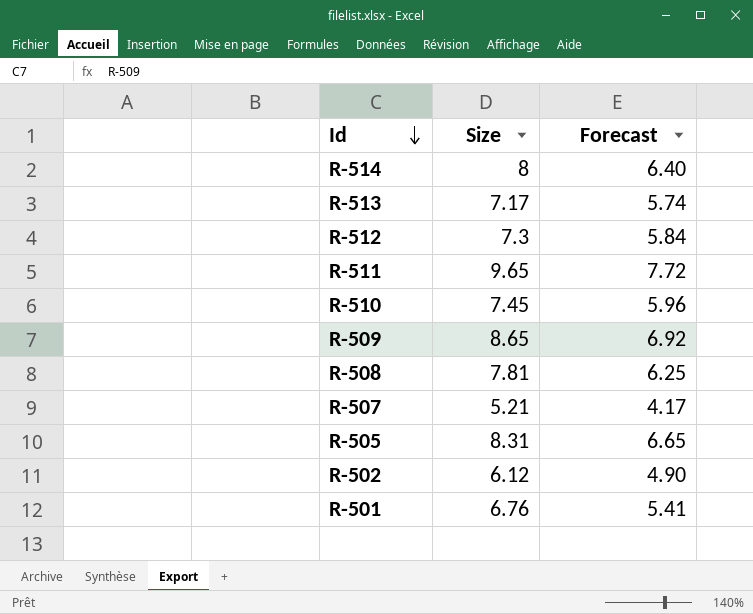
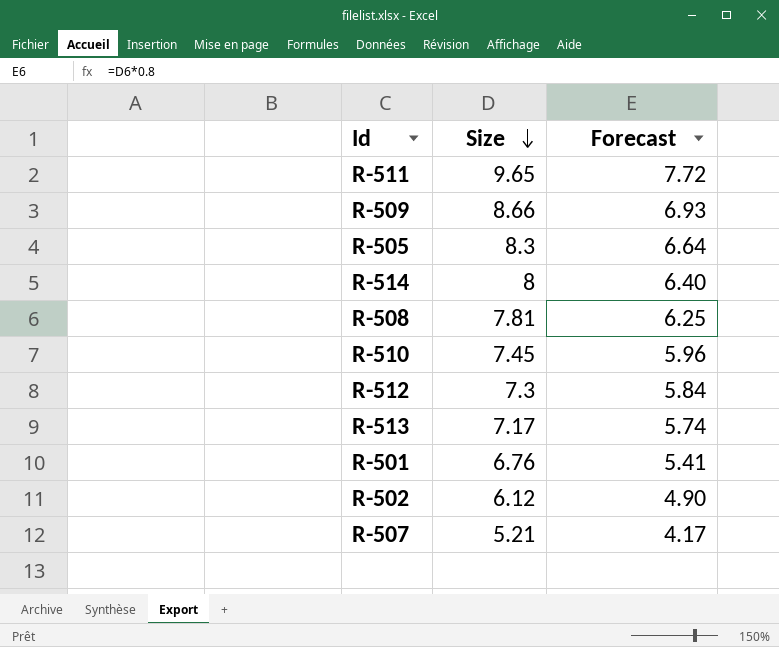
row order: Id descending -> Size descending
R-509 | Size: 8.65 -> 8.66
R-509 | Forecast: 6.92 -> 6.93
R-505 | Size: 8.31 -> 8.3
R-505 | Forecast: 6.65 -> 6.64

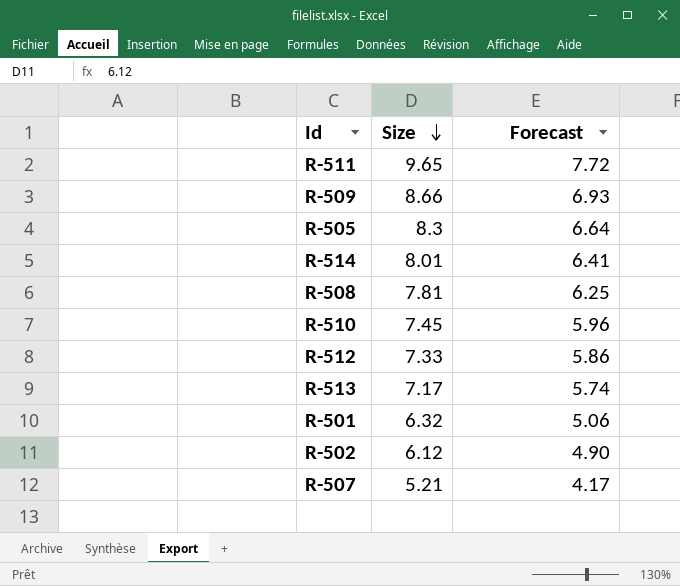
R-514 | Size: 8 -> 8.01
R-514 | Forecast: 6.40 -> 6.41
R-512 | Size: 7.3 -> 7.33
R-512 | Forecast: 5.84 -> 5.86
R-501 | Size: 6.76 -> 6.32
R-501 | Forecast: 5.41 -> 5.06

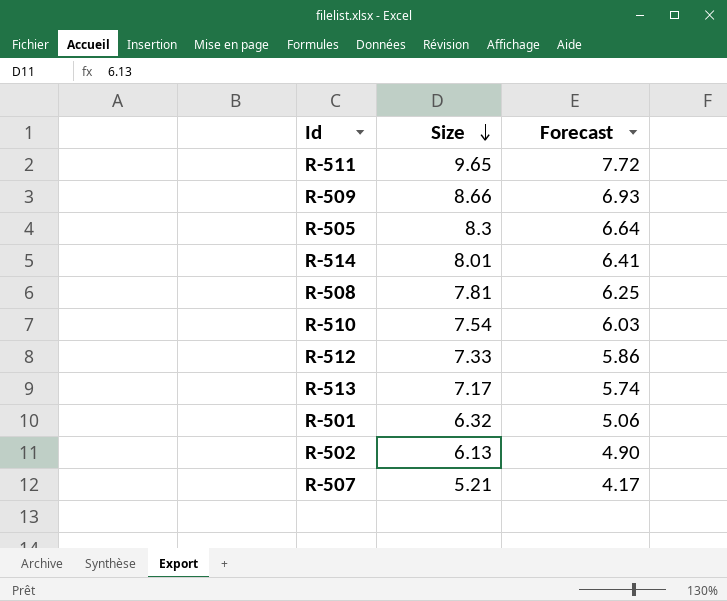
R-510 | Size: 7.45 -> 7.54
R-510 | Forecast: 5.96 -> 6.03
R-502 | Size: 6.12 -> 6.13

